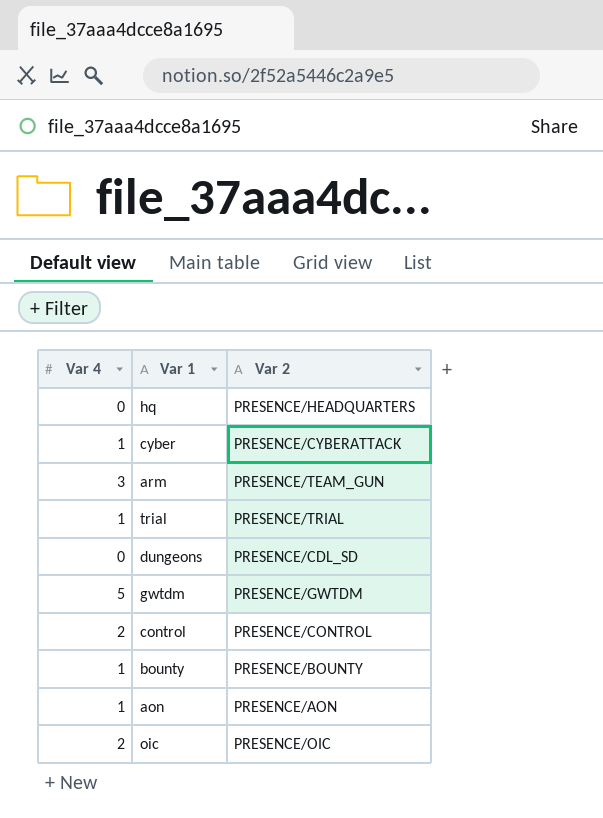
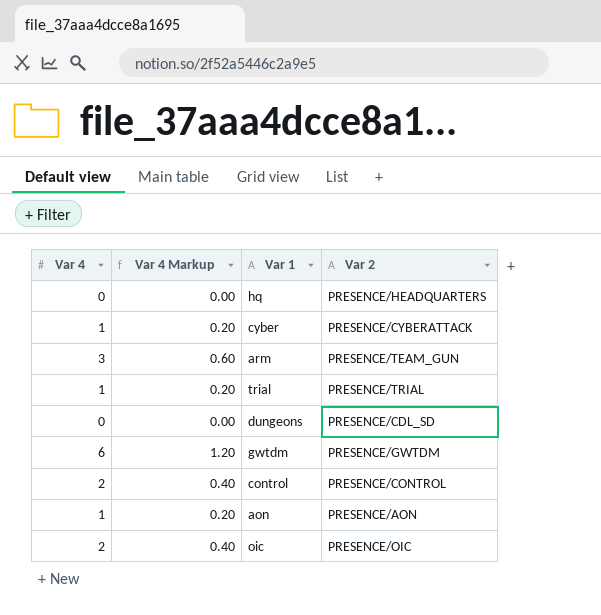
column Var 4 Markup | formula: none -> [Var 4] * 0.2
row bounty: 1 | PRESENCE/BOUNTY -> none
gwtdm | Var 4: 5 -> 6

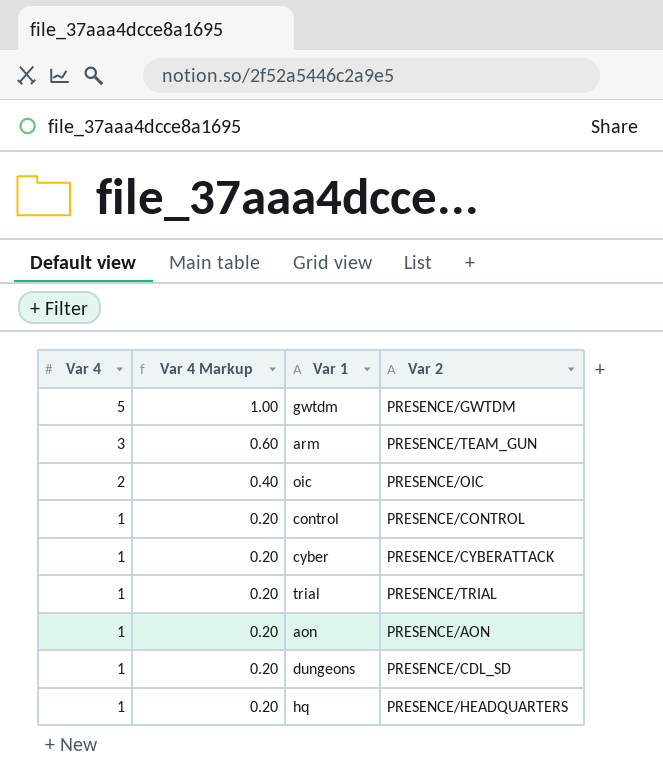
row order: none -> Var 4 descending
gwtdm | Var 4: 6 -> 5
gwtdm | Var 4 Markup: 1.20 -> 1.00
control | Var 4: 2 -> 1
control | Var 4 Markup: 0.40 -> 0.20
dungeons | Var 4: 0 -> 1
dungeons | Var 4 Markup: 0.00 -> 0.20
hq | Var 4: 0 -> 1
hq | Var 4 Markup: 0.00 -> 0.20

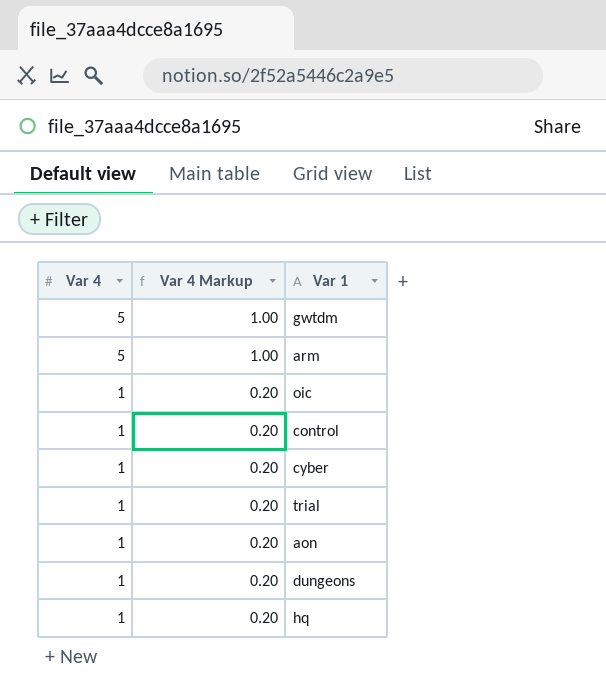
column Var 2 | position: 4 -> none
arm | Var 4: 3 -> 5
arm | Var 4 Markup: 0.60 -> 1.00
oic | Var 4: 2 -> 1
oic | Var 4 Markup: 0.40 -> 0.20

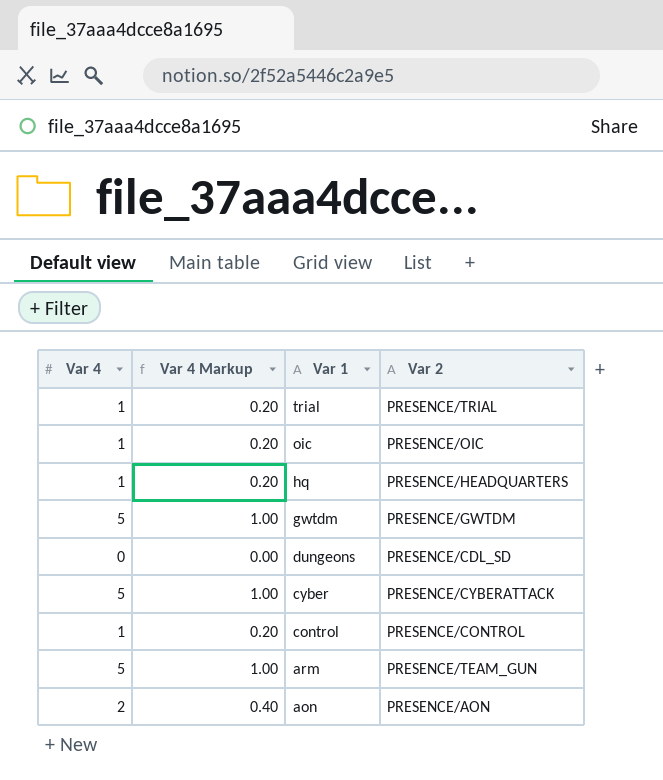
row order: Var 4 descending -> Var 1 descending
column Var 2 | position: none -> 4
dungeons | Var 4: 1 -> 0
dungeons | Var 4 Markup: 0.20 -> 0.00
cyber | Var 4: 1 -> 5
cyber | Var 4 Markup: 0.20 -> 1.00
aon | Var 4: 1 -> 2
aon | Var 4 Markup: 0.20 -> 0.40

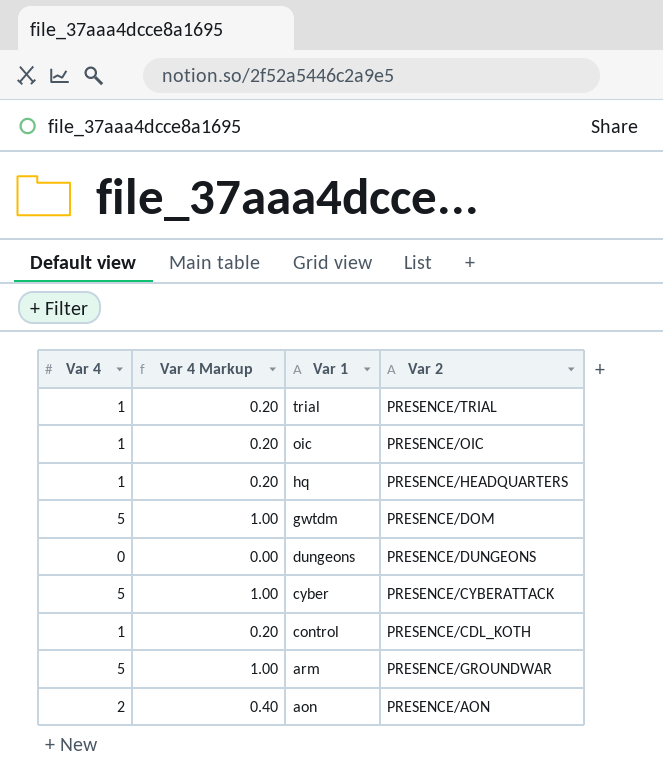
gwtdm | Var 2: PRESENCE/GWTDM -> PRESENCE/DOM
dungeons | Var 2: PRESENCE/CDL_SD -> PRESENCE/DUNGEONS
control | Var 2: PRESENCE/CONTROL -> PRESENCE/CDL_KOTH
arm | Var 2: PRESENCE/TEAM_GUN -> PRESENCE/GROUNDWAR

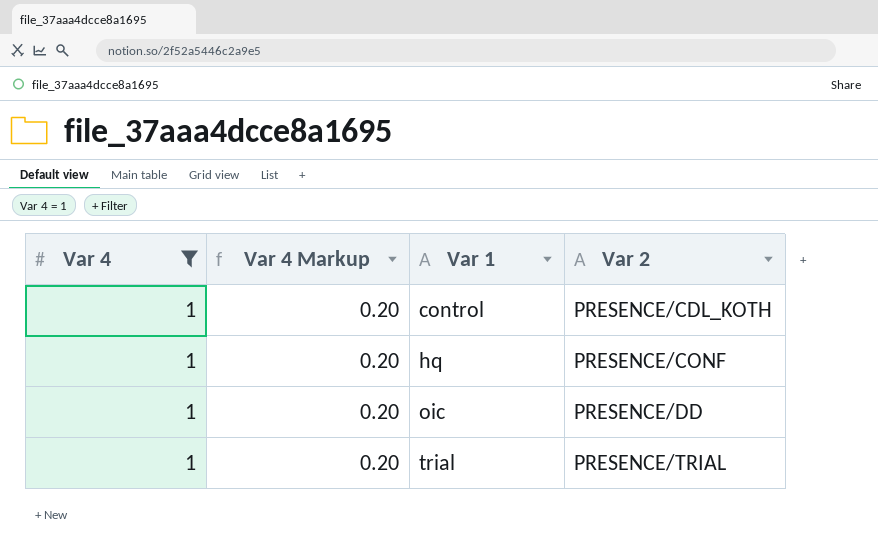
filter: none -> Var 4 = 1
row order: Var 1 descending -> Var 1 ascending
hq | Var 2: PRESENCE/HEADQUARTERS -> PRESENCE/CONF
oic | Var 2: PRESENCE/OIC -> PRESENCE/DD

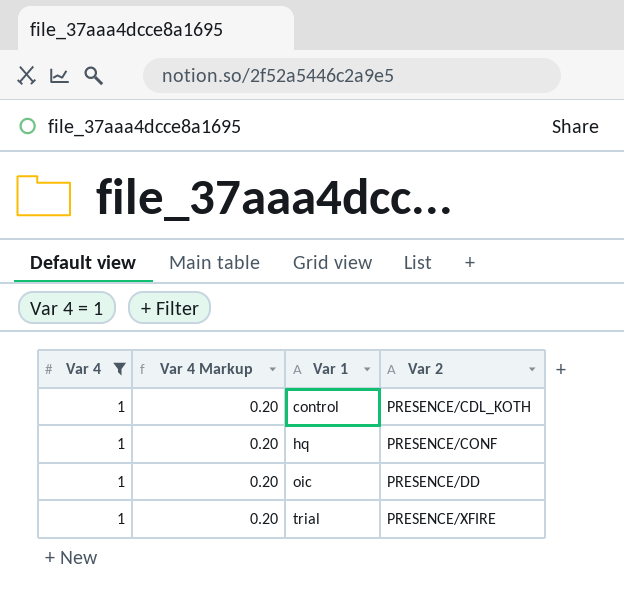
trial | Var 2: PRESENCE/TRIAL -> PRESENCE/XFIRE

